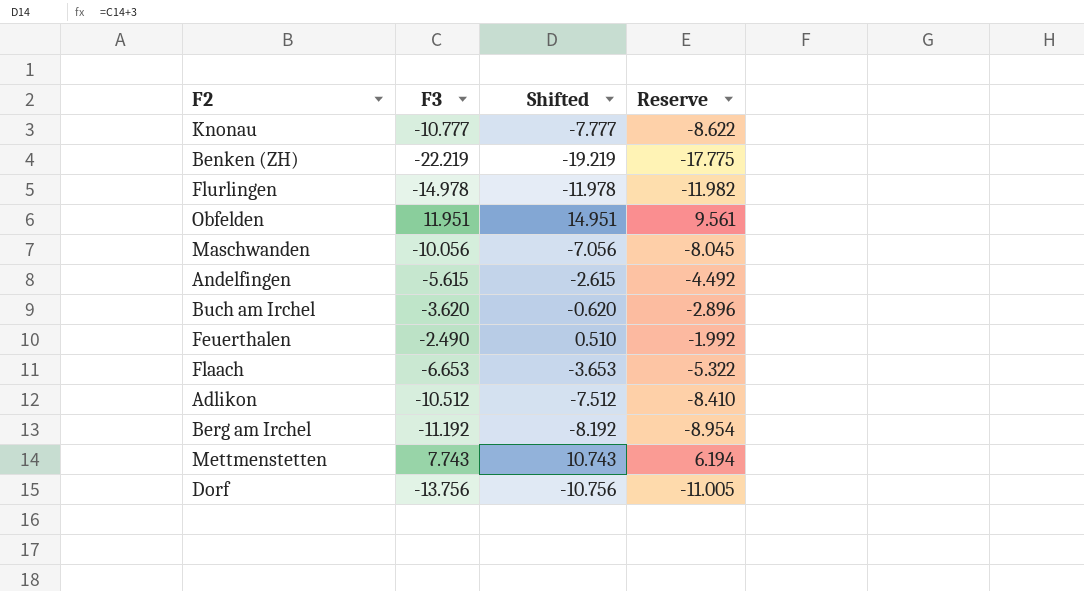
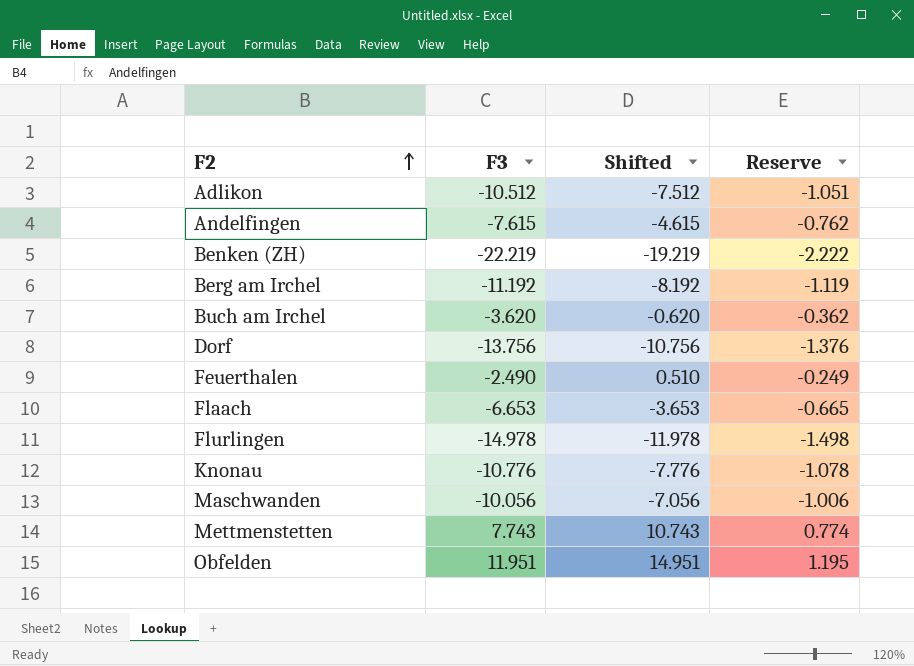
row order: none -> F2 ascending
column Reserve | formula: [F3] * 0.8 -> [F3] * 0.1
Andelfingen | F3: -5.615 -> -7.615
Andelfingen | Shifted: -2.615 -> -4.615
Knonau | F3: -10.777 -> -10.776
Knonau | Shifted: -7.777 -> -7.776

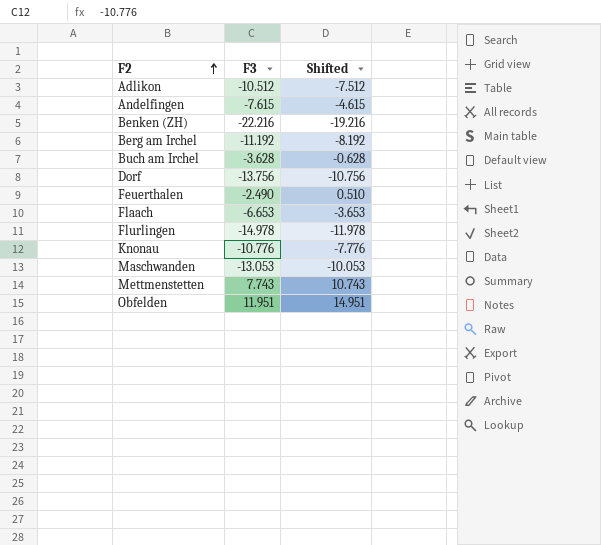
column Reserve | formula: [F3] * 0.1 -> none
Benken (ZH) | F3: -22.219 -> -22.216
Benken (ZH) | Shifted: -19.219 -> -19.216
Buch am Irchel | F3: -3.620 -> -3.628
Buch am Irchel | Shifted: -0.620 -> -0.628
Maschwanden | F3: -10.056 -> -13.053
Maschwanden | Shifted: -7.056 -> -10.053

